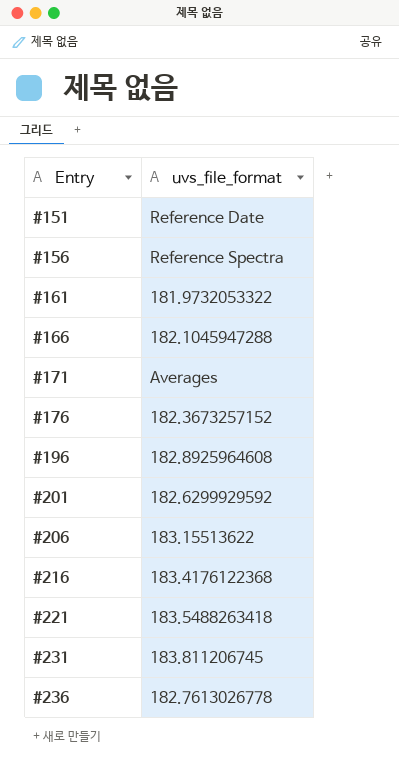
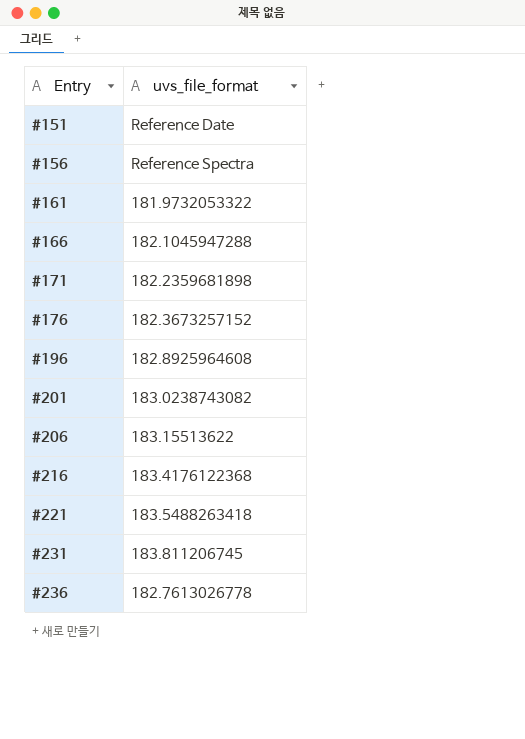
#171 | uvs_file_format: Averages -> 182.2359681898
#201 | uvs_file_format: 182.6299929592 -> 183.0238743082

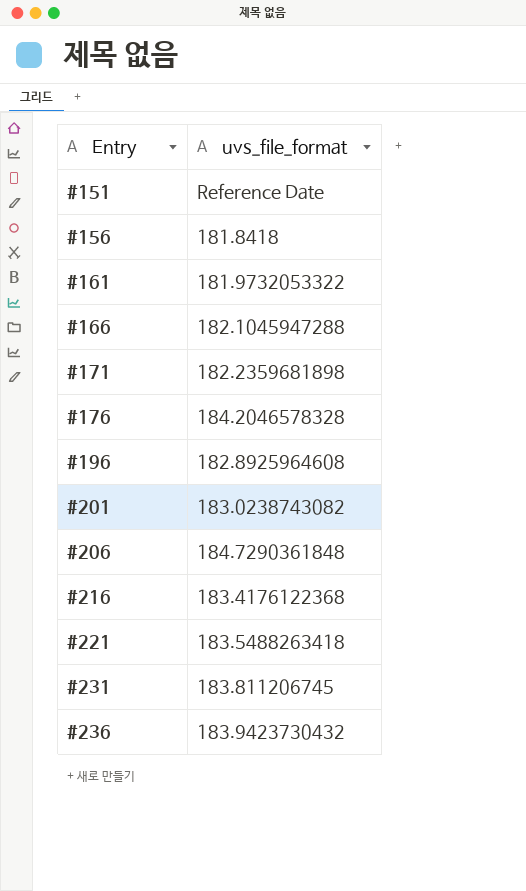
#156 | uvs_file_format: Reference Spectra -> 181.8418
#176 | uvs_file_format: 182.3673257152 -> 184.2046578328
#206 | uvs_file_format: 183.15513622 -> 184.7290361848
#236 | uvs_file_format: 182.7613026778 -> 183.9423730432

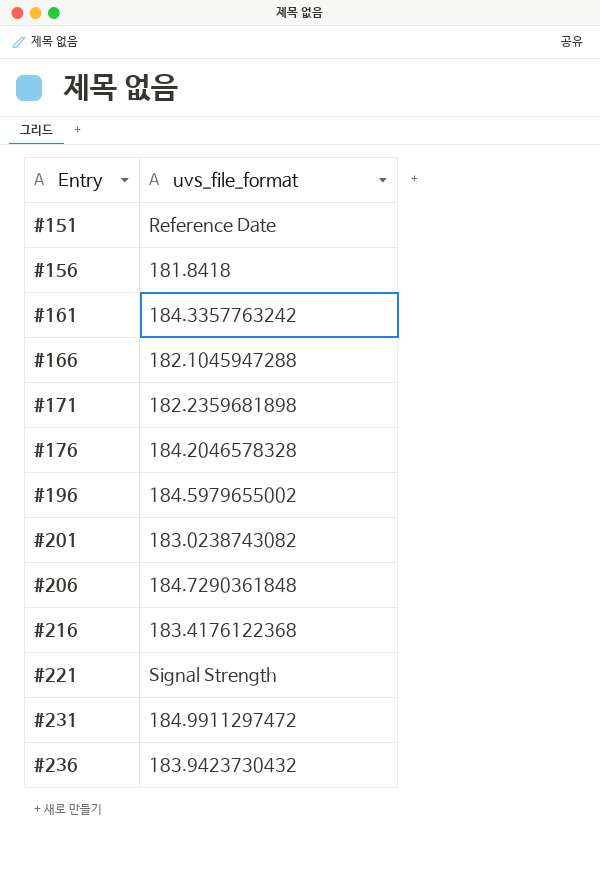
#161 | uvs_file_format: 181.9732053322 -> 184.3357763242
#196 | uvs_file_format: 182.8925964608 -> 184.5979655002
#221 | uvs_file_format: 183.5488263418 -> Signal Strength
#231 | uvs_file_format: 183.811206745 -> 184.9911297472

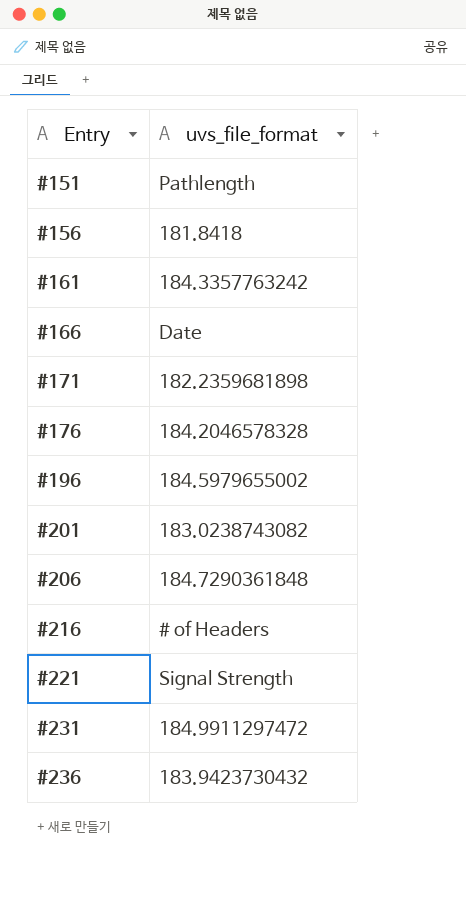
#151 | uvs_file_format: Reference Date -> Pathlength
#166 | uvs_file_format: 182.1045947288 -> Date
#216 | uvs_file_format: 183.4176122368 -> # of Headers

